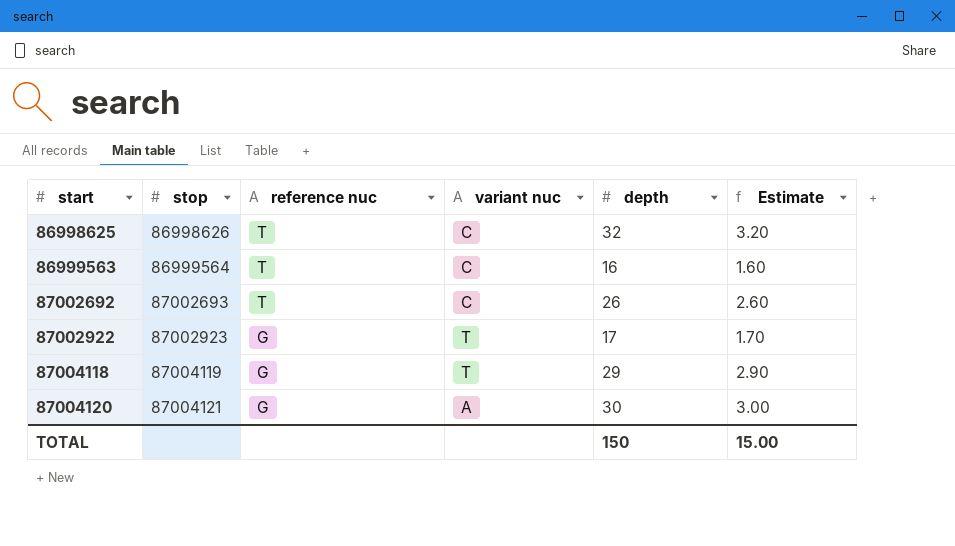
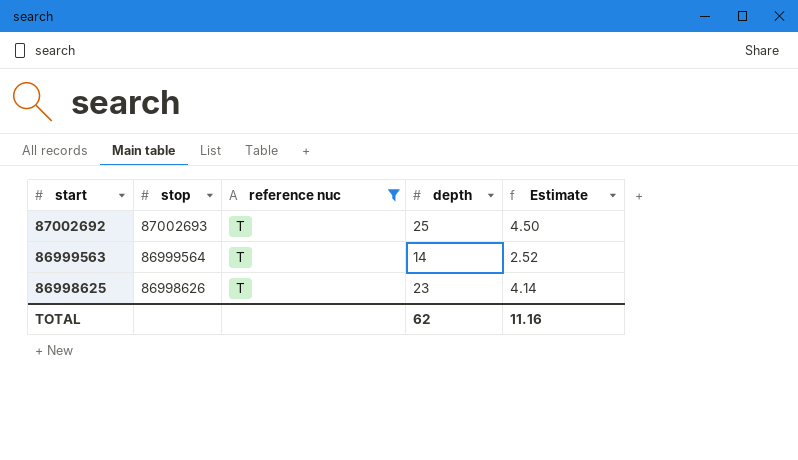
filter: none -> reference nuc = T
row order: start ascending -> start descending
column variant nuc | position: 4 -> none
column Estimate | formula: [depth] * 0.1 -> [depth] * 0.18
87002692 | depth: 26 -> 25
86999563 | depth: 16 -> 14
86998625 | depth: 32 -> 23
TOTAL | depth: 150 -> 62
TOTAL | Estimate: 15.00 -> 11.16

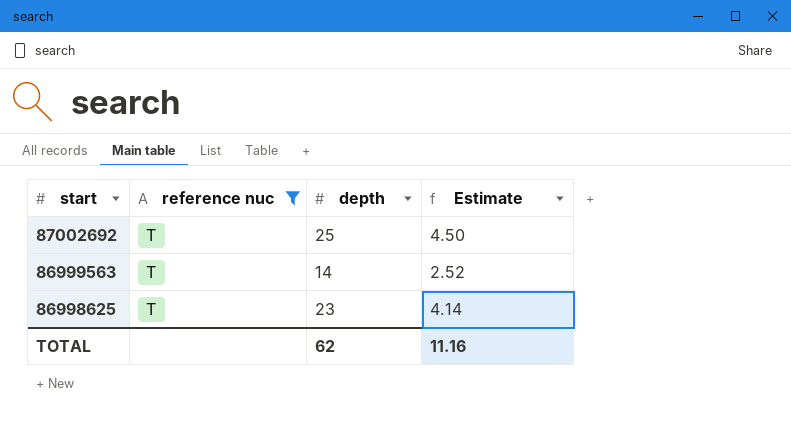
column stop | position: 2 -> none

